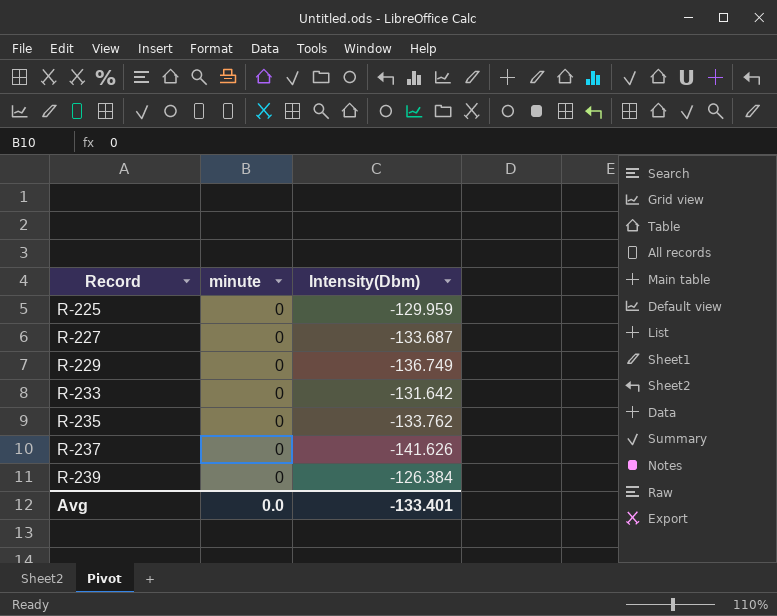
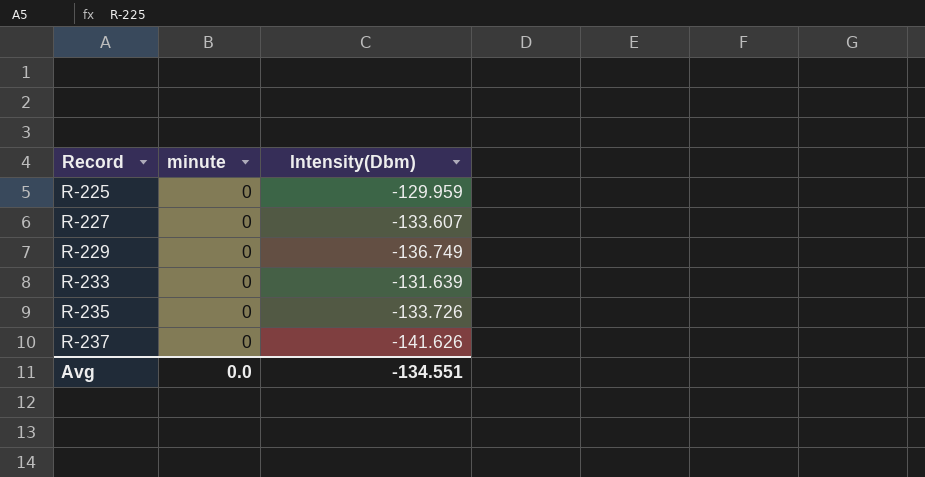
row R-239: 0 | -126.384 -> none
R-227 | Intensity(Dbm): -133.687 -> -133.607
R-233 | Intensity(Dbm): -131.642 -> -131.639
R-235 | Intensity(Dbm): -133.762 -> -133.726
Avg | Intensity(Dbm): -133.401 -> -134.551

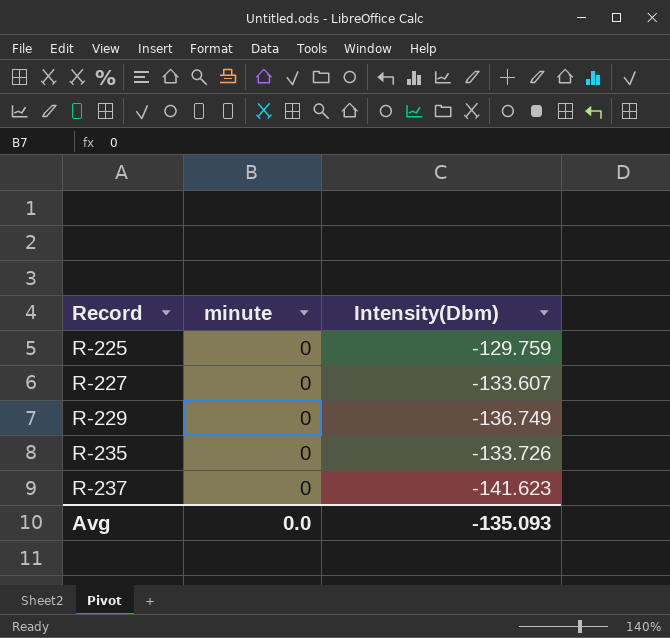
row R-233: 0 | -131.639 -> none
R-225 | Intensity(Dbm): -129.959 -> -129.759
R-237 | Intensity(Dbm): -141.626 -> -141.623
Avg | Intensity(Dbm): -134.551 -> -135.093

